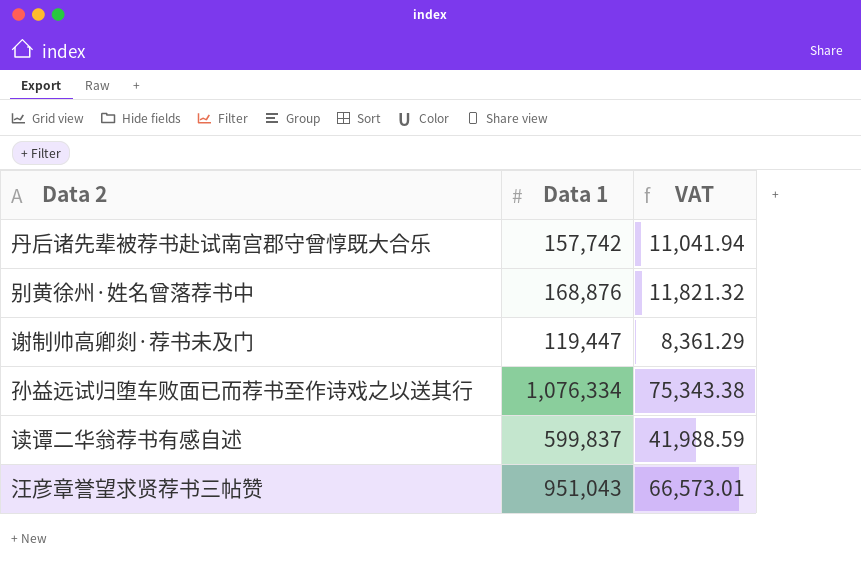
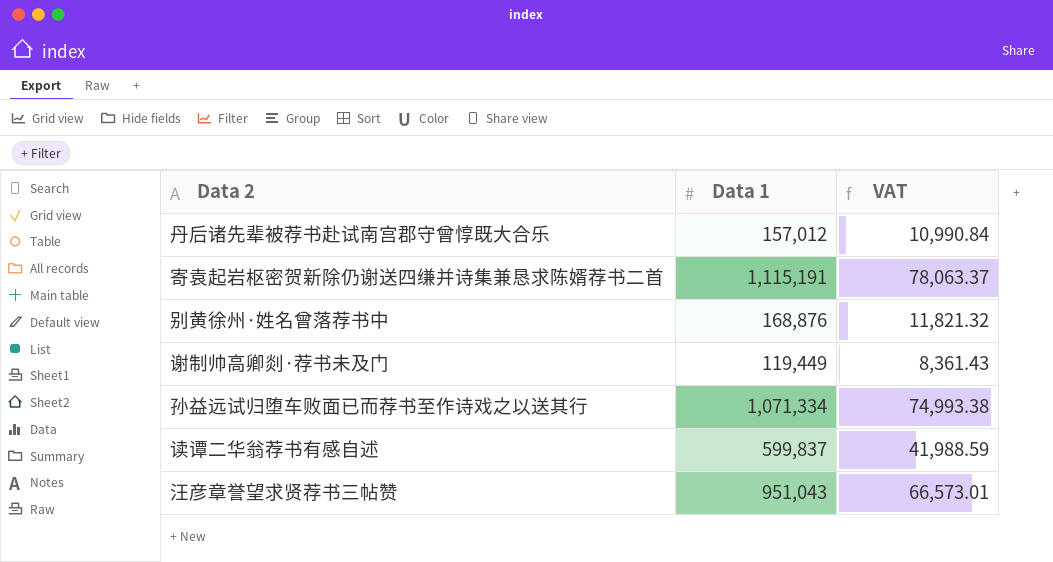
丹后诸先辈被荐书赴试南宫郡守曾惇既大合乐 | Data 1: 157,742 -> 157,012
丹后诸先辈被荐书赴试南宫郡守曾惇既大合乐 | VAT: 11,041.94 -> 10,990.84
row 寄袁起岩枢密贺新除仍谢送四缣并诗集兼恳求陈婿荐书二首: none -> 1,115,191 | 78,063.37
谢制帅高卿剡·荐书未及门 | Data 1: 119,447 -> 119,449
谢制帅高卿剡·荐书未及门 | VAT: 8,361.29 -> 8,361.43
孙益远试归堕车败面已而荐书至作诗戏之以送其行 | Data 1: 1,076,334 -> 1,071,334
孙益远试归堕车败面已而荐书至作诗戏之以送其行 | VAT: 75,343.38 -> 74,993.38

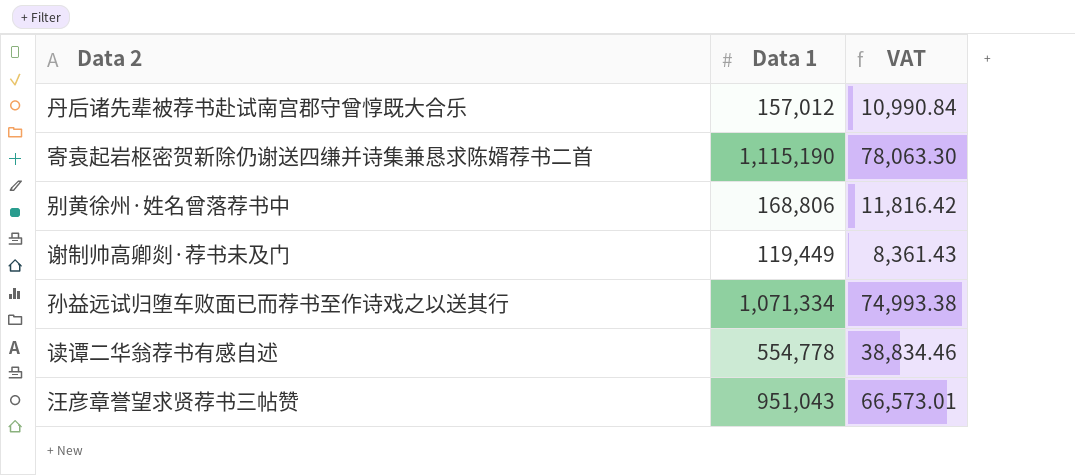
寄袁起岩枢密贺新除仍谢送四缣并诗集兼恳求陈婿荐书二首 | Data 1: 1,115,191 -> 1,115,190
寄袁起岩枢密贺新除仍谢送四缣并诗集兼恳求陈婿荐书二首 | VAT: 78,063.37 -> 78,063.30
别黄徐州·姓名曾落荐书中 | Data 1: 168,876 -> 168,806
别黄徐州·姓名曾落荐书中 | VAT: 11,821.32 -> 11,816.42
读谭二华翁荐书有感自述 | Data 1: 599,837 -> 554,778
读谭二华翁荐书有感自述 | VAT: 41,988.59 -> 38,834.46

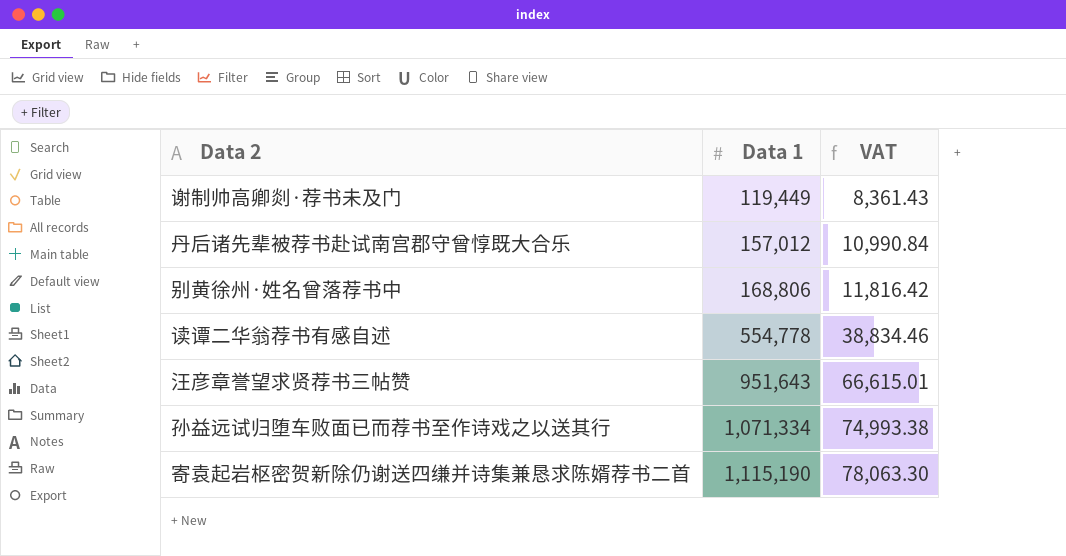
row order: none -> Data 1 ascending
汪彦章誉望求贤荐书三帖赞 | Data 1: 951,043 -> 951,643
汪彦章誉望求贤荐书三帖赞 | VAT: 66,573.01 -> 66,615.01

